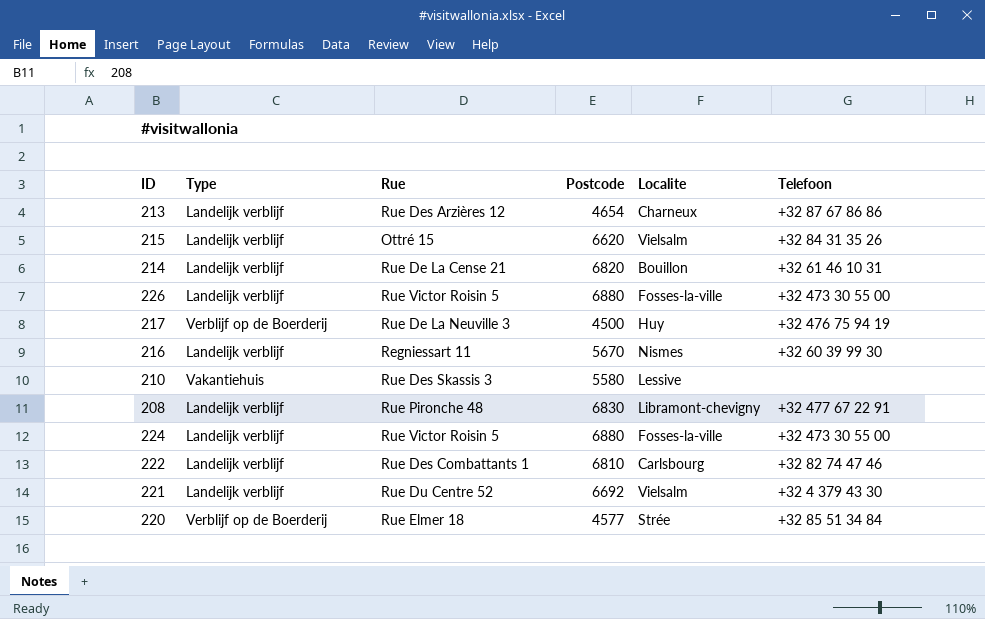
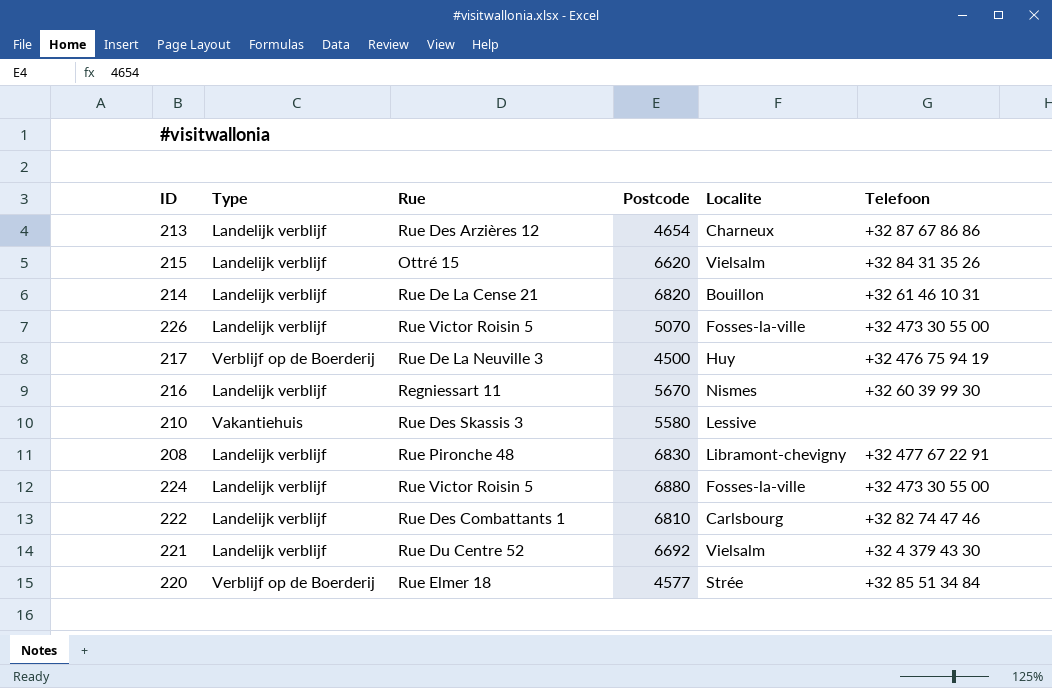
226 | Postcode: 6880 -> 5070

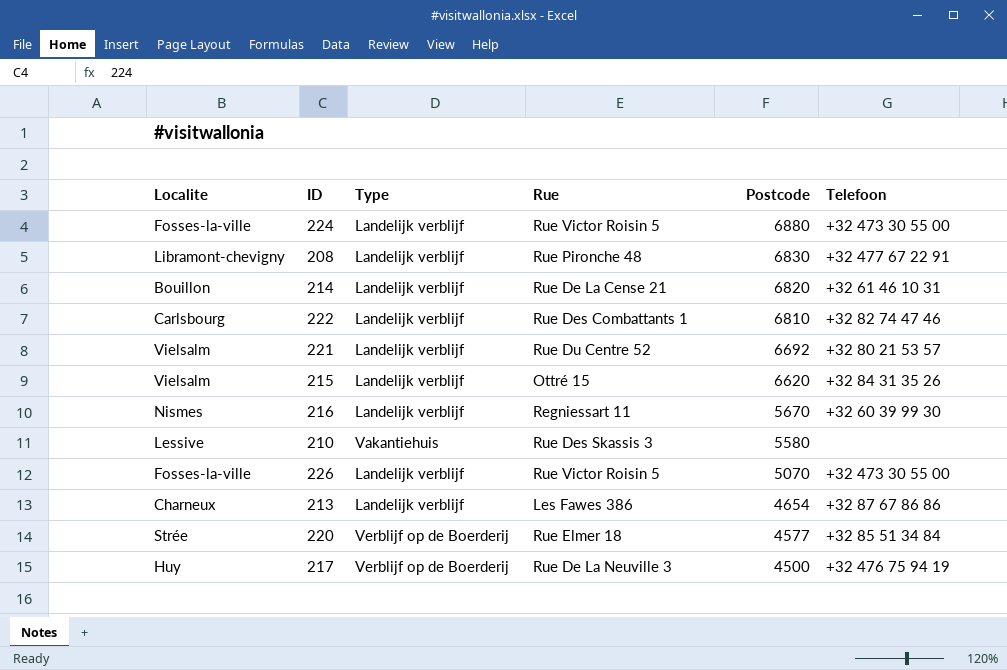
row order: none -> Postcode descending
column Localite | position: 5 -> 1
221 | Telefoon: +32 4 379 43 30 -> +32 80 21 53 57
213 | Rue: Rue Des Arzières 12 -> Les Fawes 386

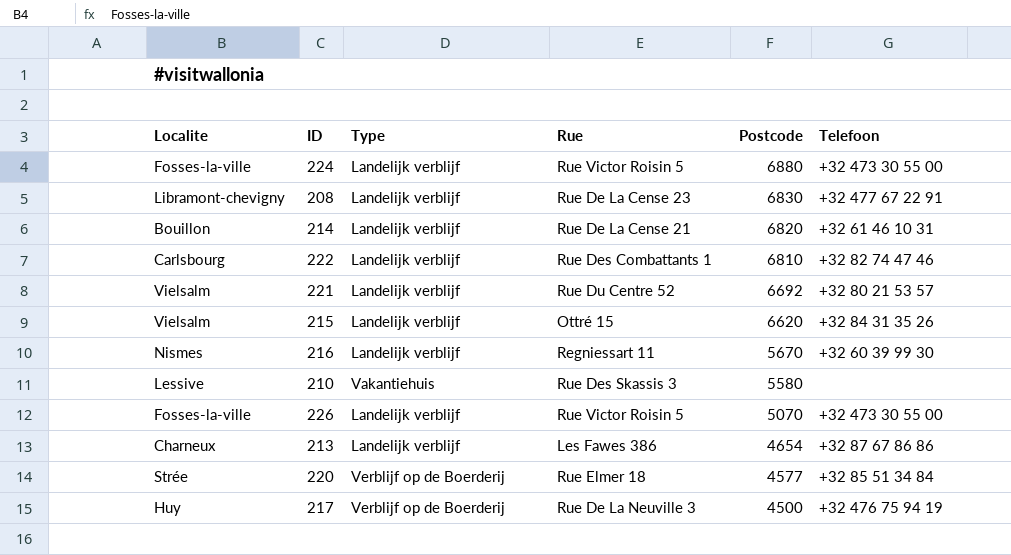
208 | Rue: Rue Pironche 48 -> Rue De La Cense 23

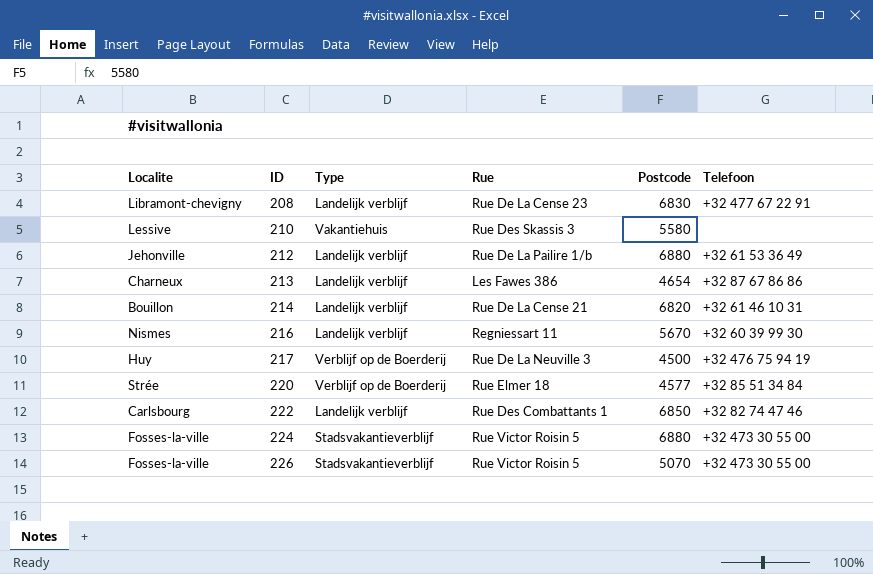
row order: Postcode descending -> ID ascending
row 221: Vielsalm | Landelijk verblijf | Rue Du Centre 52 | 6692 | +32 80 21 53 57 -> none
row 215: Vielsalm | Landelijk verblijf | Ottré 15 | 6620 | +32 84 31 35 26 -> none
row 212: none -> Jehonville | Landelijk verblijf | Rue De La Pailire 1/b | 6880 | +32 61 53 36 49
222 | Postcode: 6810 -> 6850
224 | Type: Landelijk verblijf -> Stadsvakantieverblijf
226 | Type: Landelijk verblijf -> Stadsvakantieverblijf

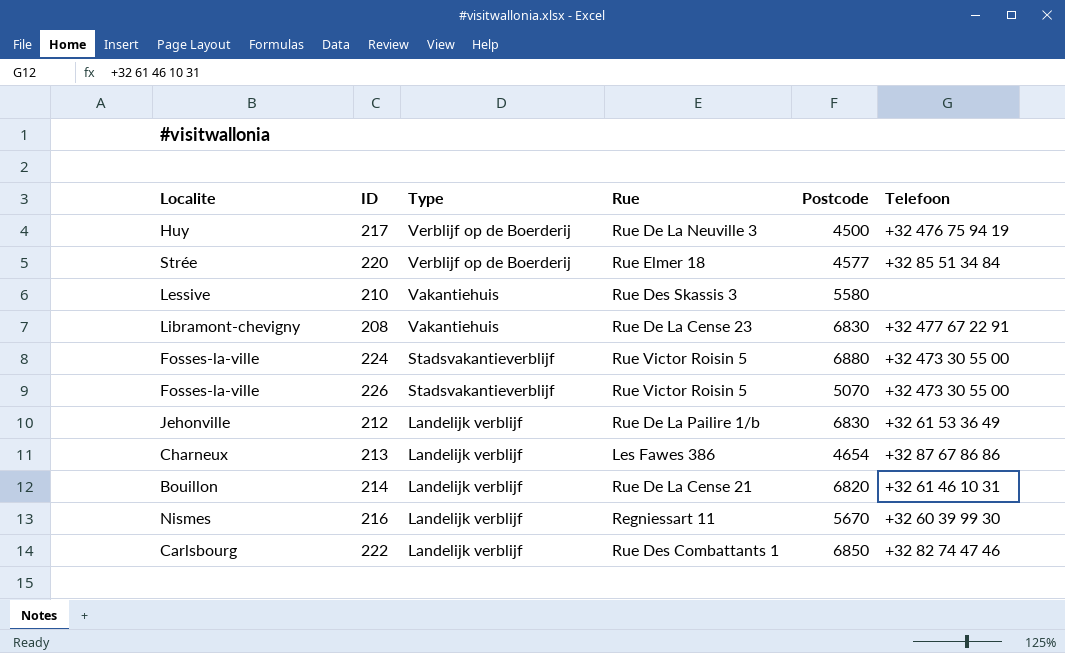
row order: ID ascending -> Type descending
208 | Type: Landelijk verblijf -> Vakantiehuis
212 | Postcode: 6880 -> 6830

